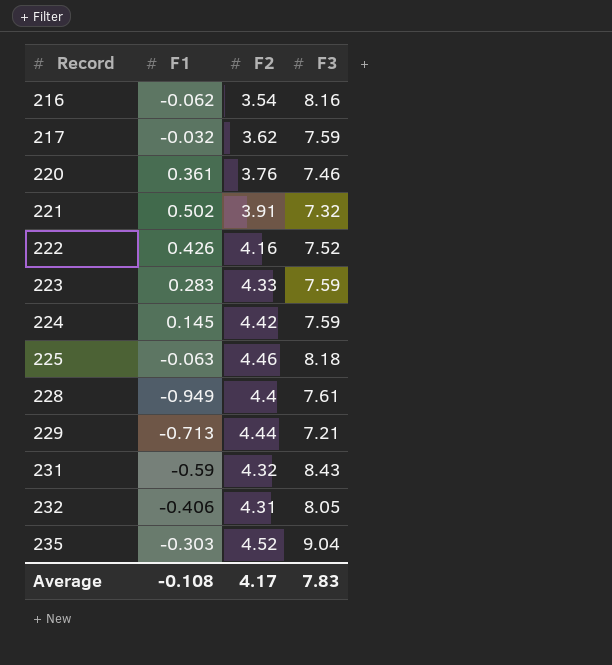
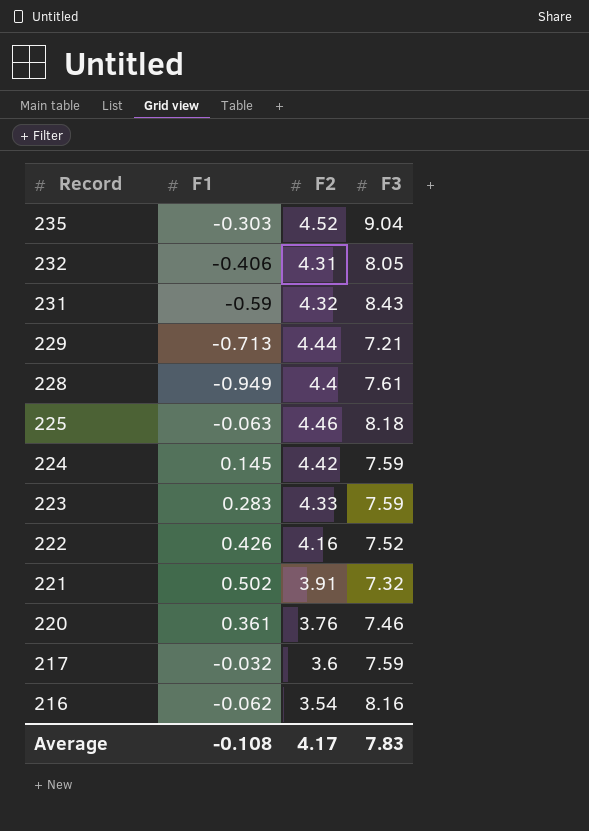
row order: Record ascending -> Record descending
217 | F2: 3.62 -> 3.6

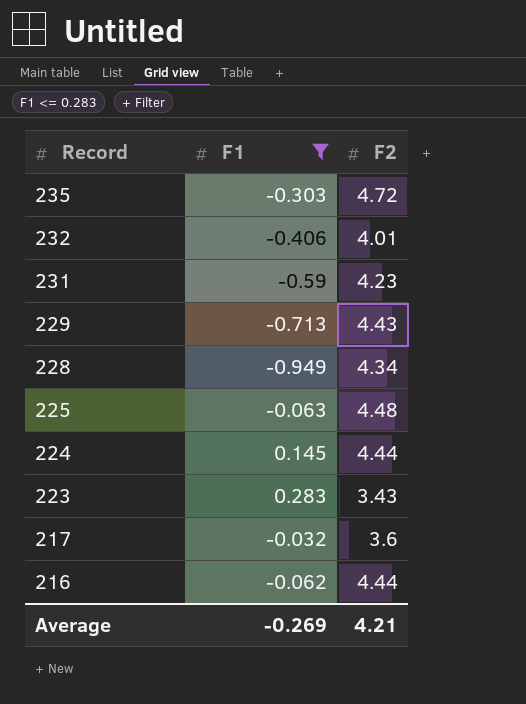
filter: none -> F1 <= 0.283
column F3 | position: 4 -> none
235 | F2: 4.52 -> 4.72
232 | F2: 4.31 -> 4.01
231 | F2: 4.32 -> 4.23
229 | F2: 4.44 -> 4.43
228 | F2: 4.4 -> 4.34
225 | F2: 4.46 -> 4.48
224 | F2: 4.42 -> 4.44
223 | F2: 4.33 -> 3.43
216 | F2: 3.54 -> 4.44
Average | F1: -0.108 -> -0.269
Average | F2: 4.17 -> 4.21

